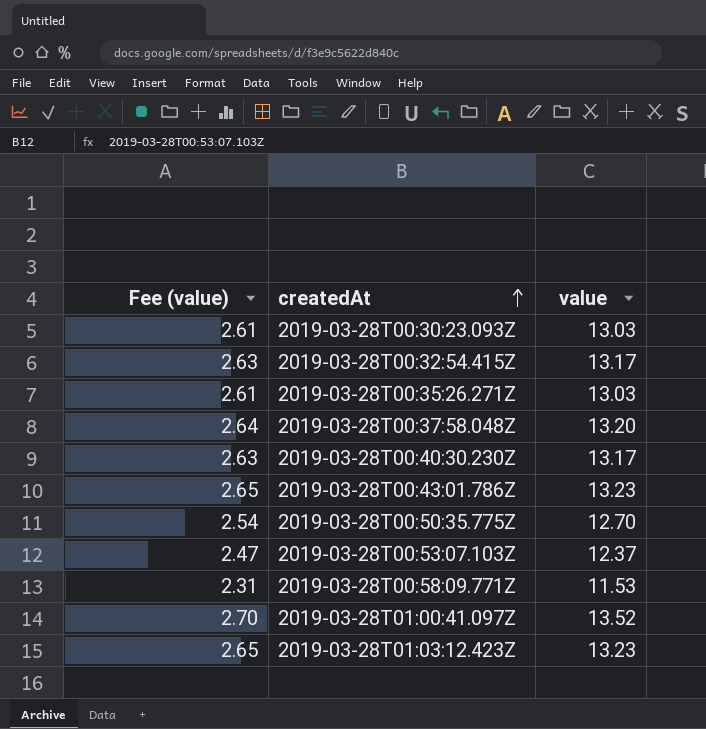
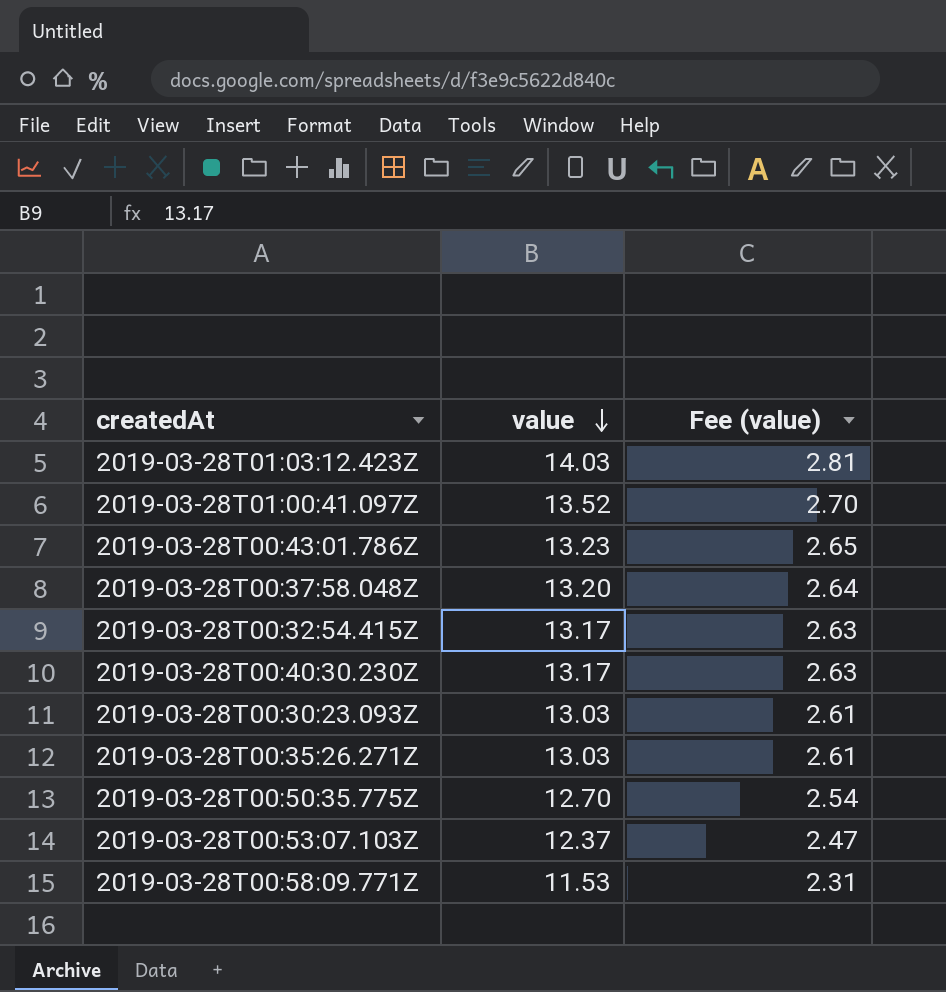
row order: createdAt ascending -> value descending
column Fee (value) | position: 1 -> 3
2019-03-28T01:03:12.423Z | value: 13.23 -> 14.03
2019-03-28T01:03:12.423Z | Fee (value): 2.65 -> 2.81

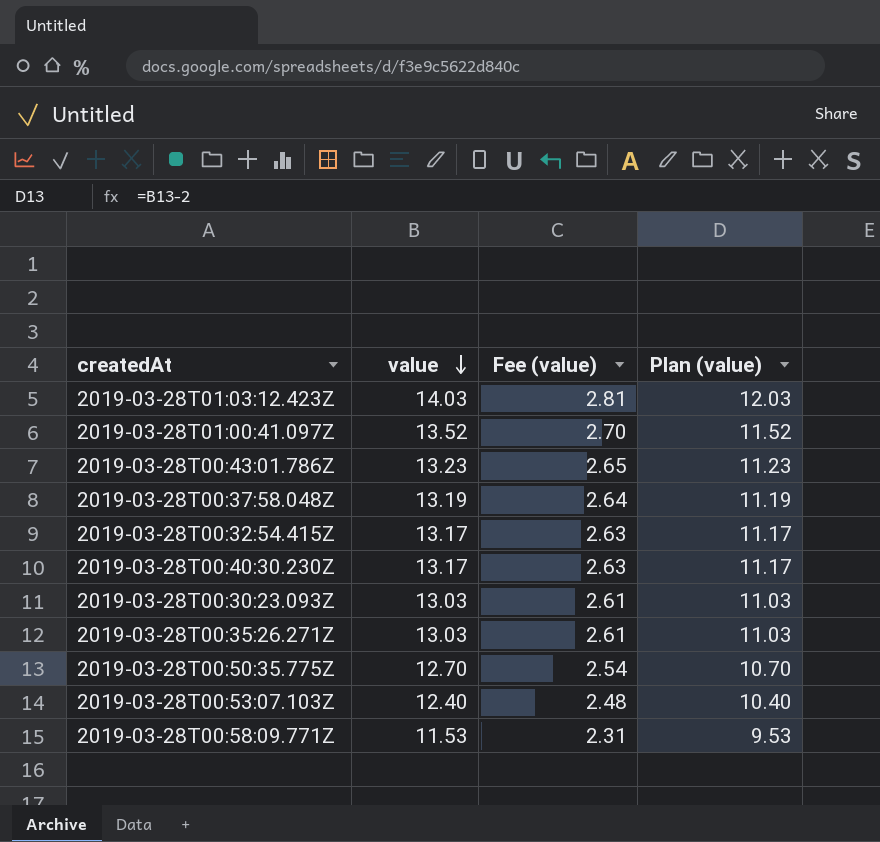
column Plan (value) | formula: none -> [value] - 2
2019-03-28T00:37:58.048Z | value: 13.20 -> 13.19
2019-03-28T00:53:07.103Z | value: 12.37 -> 12.40
2019-03-28T00:53:07.103Z | Fee (value): 2.47 -> 2.48

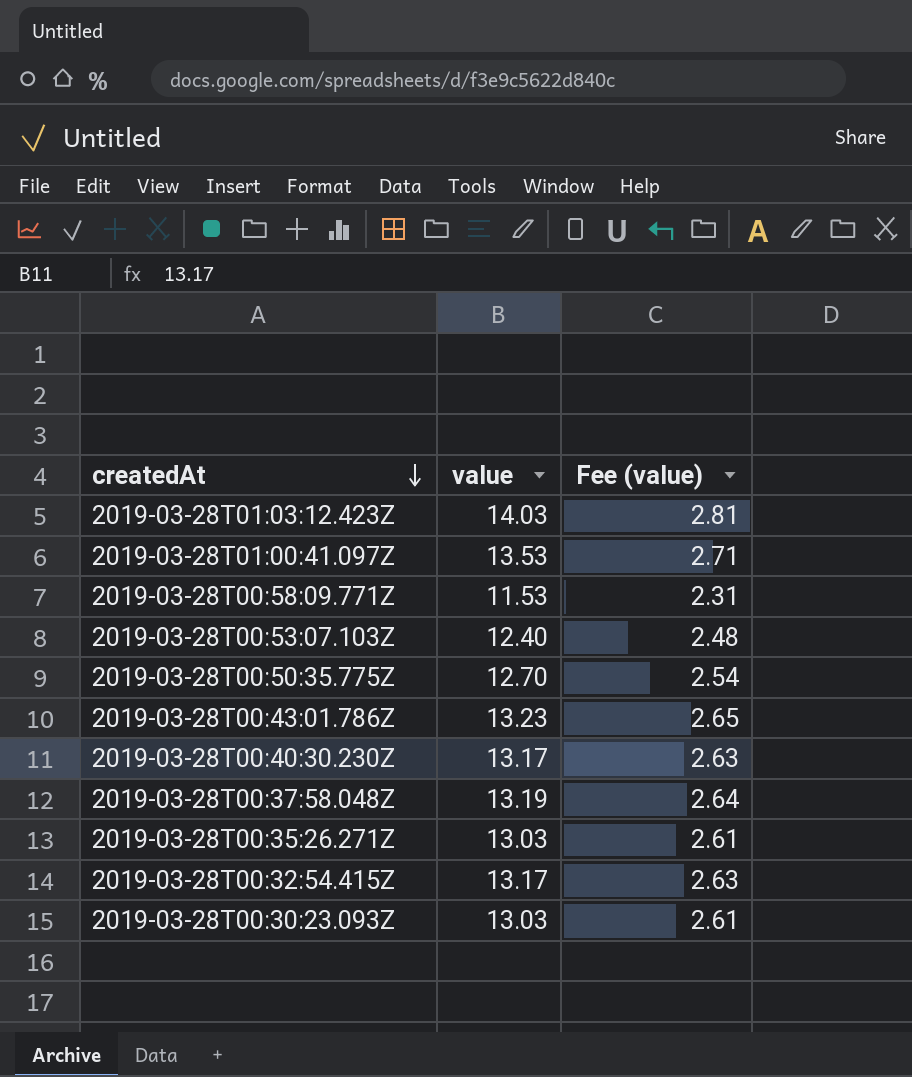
row order: value descending -> createdAt descending
column Plan (value) | formula: [value] - 2 -> none
2019-03-28T01:00:41.097Z | value: 13.52 -> 13.53
2019-03-28T01:00:41.097Z | Fee (value): 2.70 -> 2.71

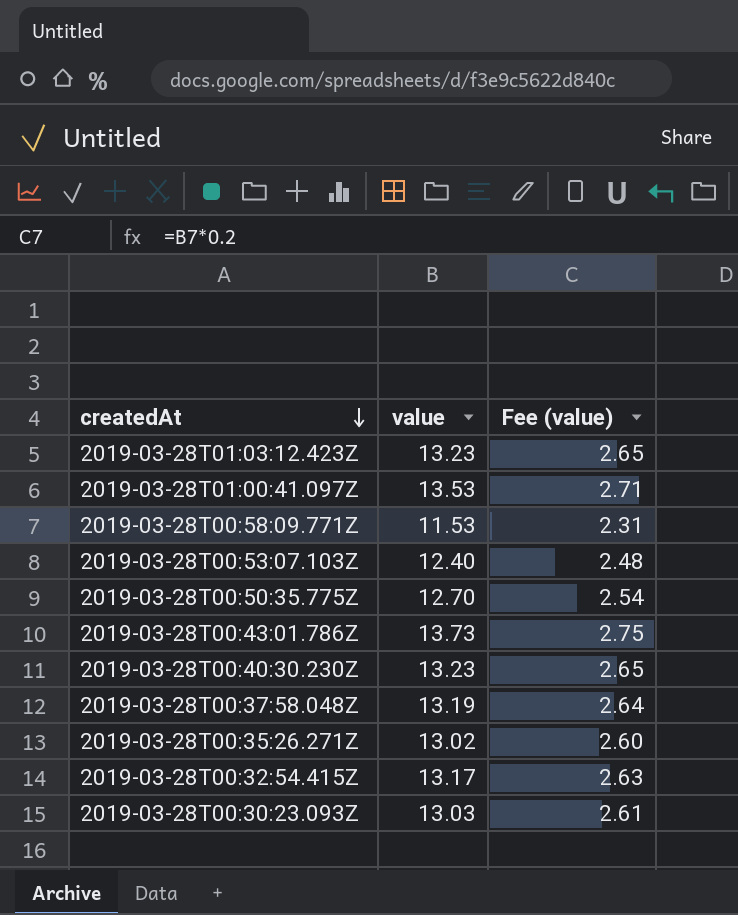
2019-03-28T01:03:12.423Z | value: 14.03 -> 13.23
2019-03-28T01:03:12.423Z | Fee (value): 2.81 -> 2.65
2019-03-28T00:43:01.786Z | value: 13.23 -> 13.73
2019-03-28T00:43:01.786Z | Fee (value): 2.65 -> 2.75
2019-03-28T00:40:30.230Z | value: 13.17 -> 13.23
2019-03-28T00:40:30.230Z | Fee (value): 2.63 -> 2.65
2019-03-28T00:35:26.271Z | value: 13.03 -> 13.02
2019-03-28T00:35:26.271Z | Fee (value): 2.61 -> 2.60

